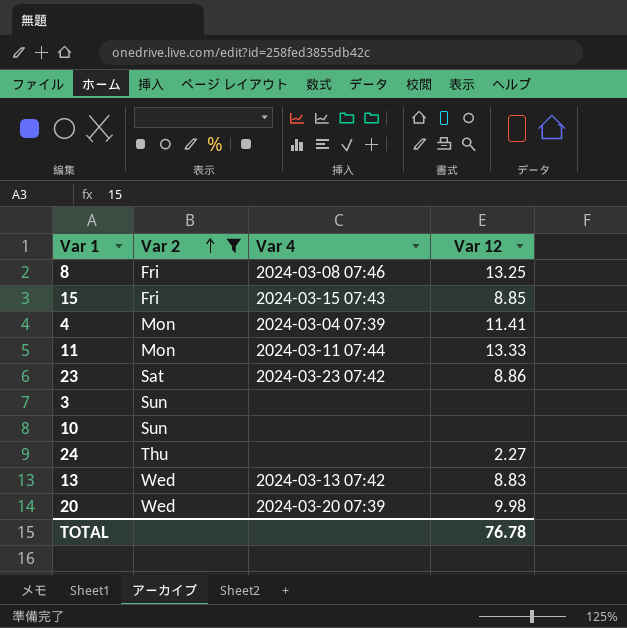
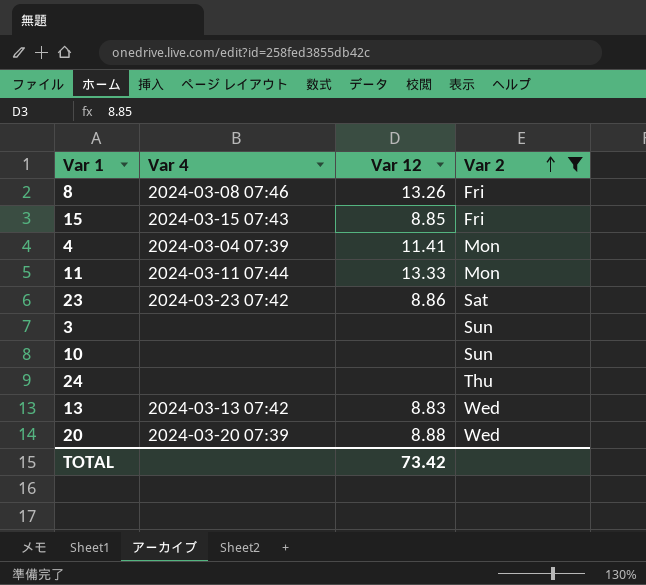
column Var 2 | position: 2 -> 4
8 | Var 12: 13.25 -> 13.26
24 | Var 12: 2.27 -> none
20 | Var 12: 9.98 -> 8.88
TOTAL | Var 12: 76.78 -> 73.42

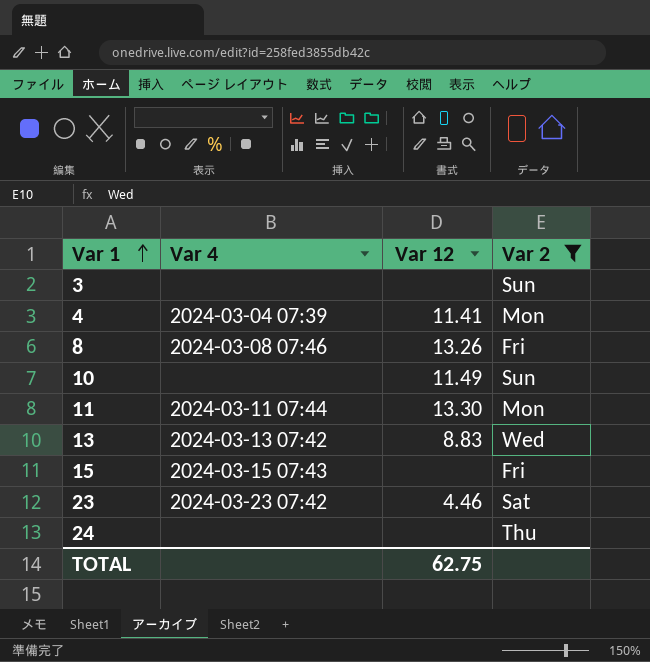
row order: Var 2 ascending -> Var 1 ascending
row 20: 2024-03-20 07:39 | 8.88 | Wed -> none
10 | Var 12: none -> 11.49
11 | Var 12: 13.33 -> 13.30
15 | Var 12: 8.85 -> none
23 | Var 12: 8.86 -> 4.46
TOTAL | Var 12: 73.42 -> 62.75

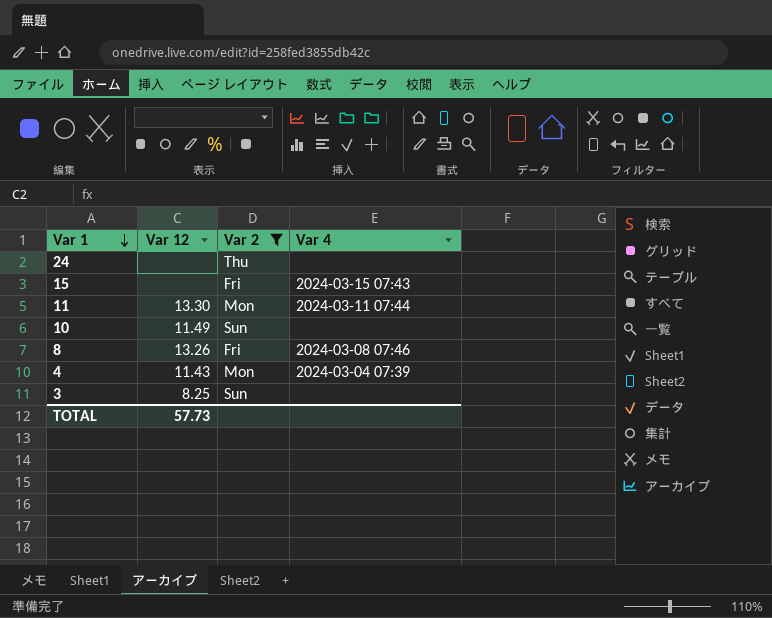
row order: Var 1 ascending -> Var 1 descending
column Var 4 | position: 2 -> 4
row 13: 2024-03-13 07:42 | 8.83 | Wed -> none
row 23: 2024-03-23 07:42 | 4.46 | Sat -> none
4 | Var 12: 11.41 -> 11.43
3 | Var 12: none -> 8.25
TOTAL | Var 12: 62.75 -> 57.73

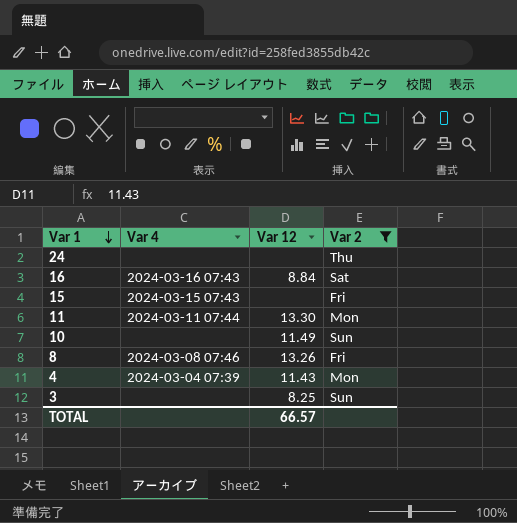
column Var 4 | position: 4 -> 2
row 16: none -> 2024-03-16 07:43 | 8.84 | Sat
TOTAL | Var 12: 57.73 -> 66.57

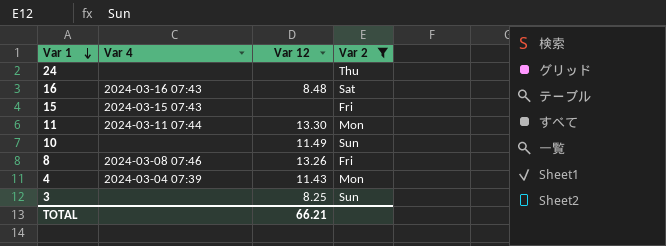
16 | Var 12: 8.84 -> 8.48
TOTAL | Var 12: 66.57 -> 66.21

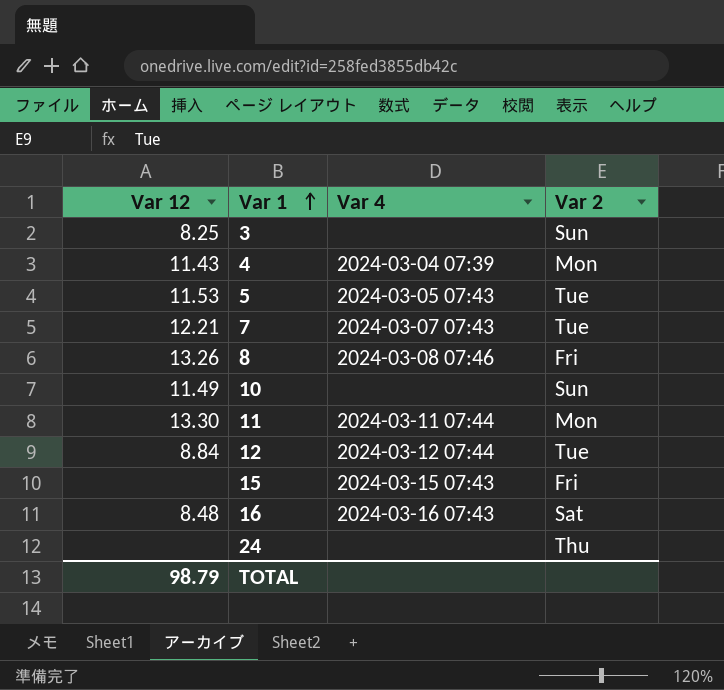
filter: Var 2 != Tue -> none
row order: Var 1 descending -> Var 1 ascending
column Var 12 | position: 3 -> 1
TOTAL | Var 12: 66.21 -> 98.79

